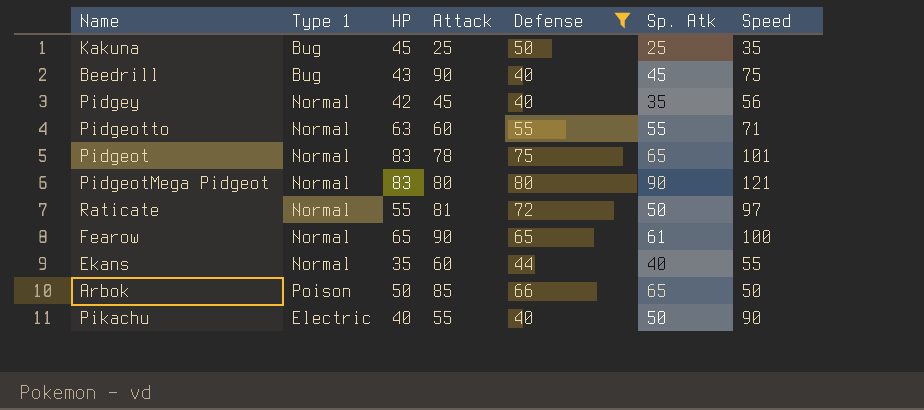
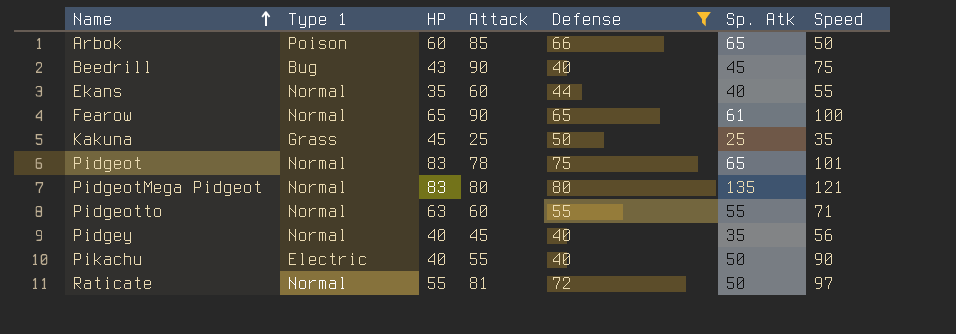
row order: none -> Name ascending
Arbok | HP: 50 -> 60
Kakuna | Type 1: Bug -> Grass
PidgeotMega Pidgeot | Sp. Atk: 90 -> 135
Pidgey | HP: 42 -> 40

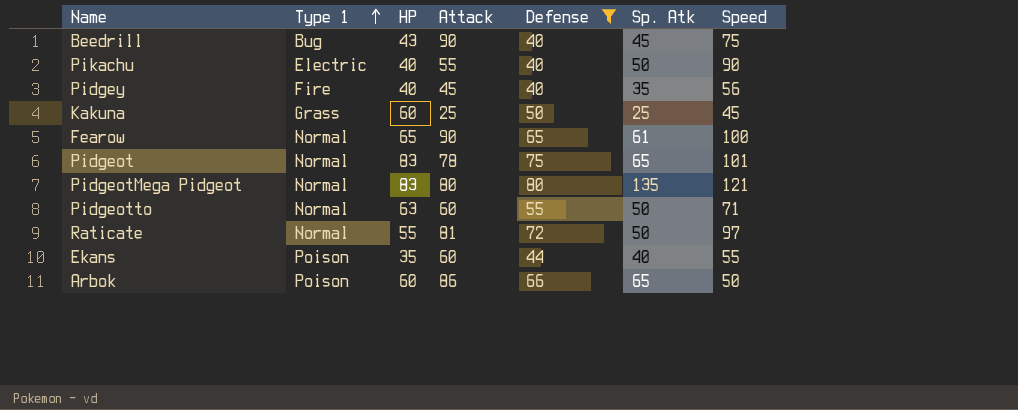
row order: Name ascending -> Type 1 ascending
Pidgey | Type 1: Normal -> Fire
Kakuna | HP: 45 -> 60
Kakuna | Speed: 35 -> 45
Pidgeotto | Sp. Atk: 55 -> 50
Ekans | Type 1: Normal -> Poison
Arbok | Attack: 85 -> 86

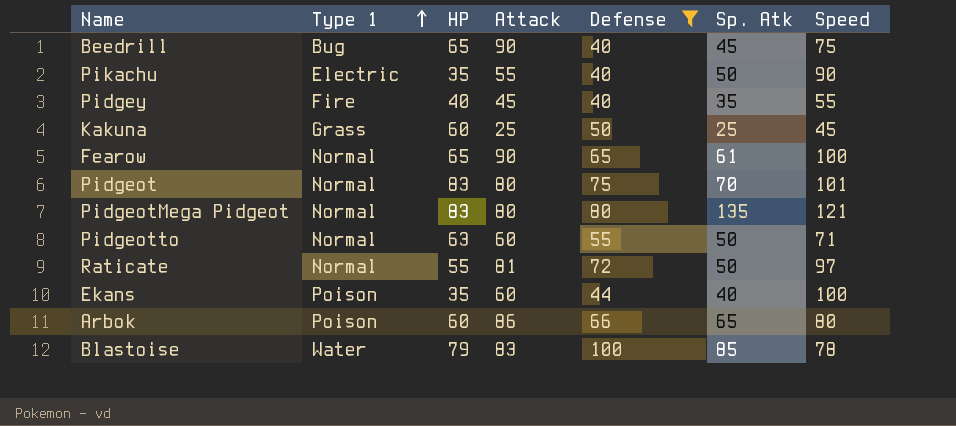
Beedrill | HP: 43 -> 65
Pikachu | HP: 40 -> 35
Pidgey | Speed: 56 -> 55
Pidgeot | Attack: 78 -> 80
Pidgeot | Sp. Atk: 65 -> 70
Ekans | Speed: 55 -> 100
Arbok | Speed: 50 -> 80
row Blastoise: none -> Water | 79 | 83 | 100 | 85 | 78

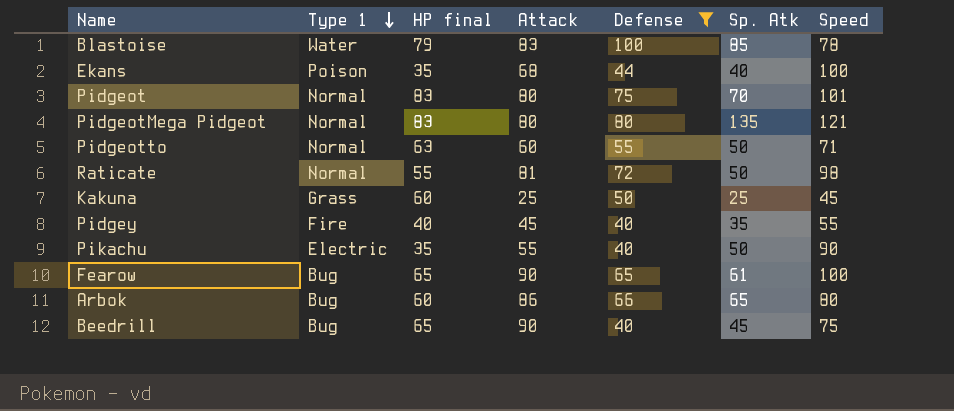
row order: Type 1 ascending -> Type 1 descending
column name: HP -> HP final
Ekans | Attack: 60 -> 68
Raticate | Speed: 97 -> 98
Fearow | Type 1: Normal -> Bug
Arbok | Type 1: Poison -> Bug

